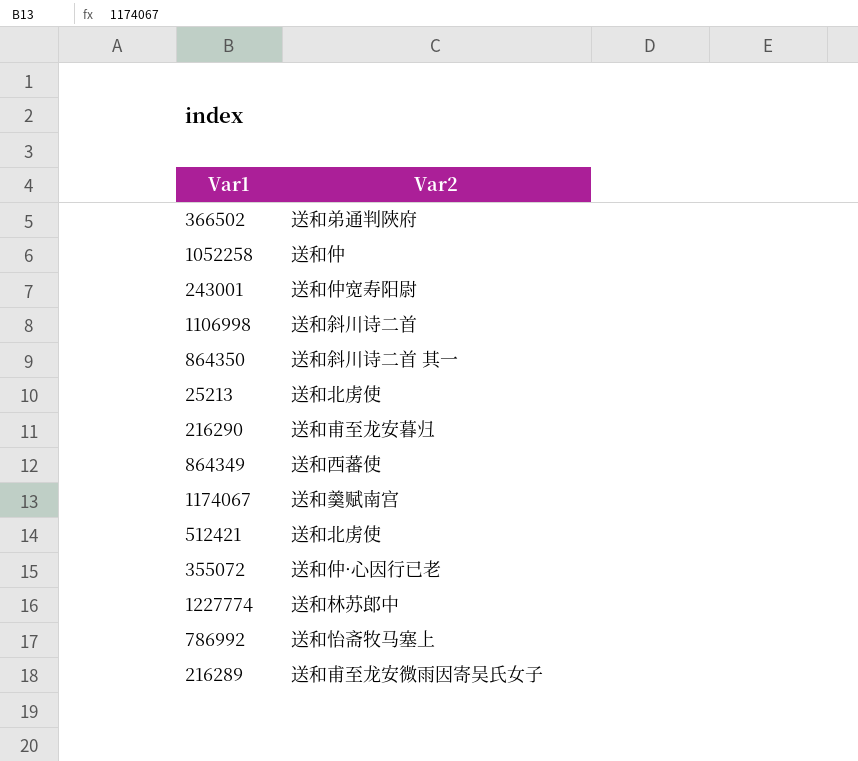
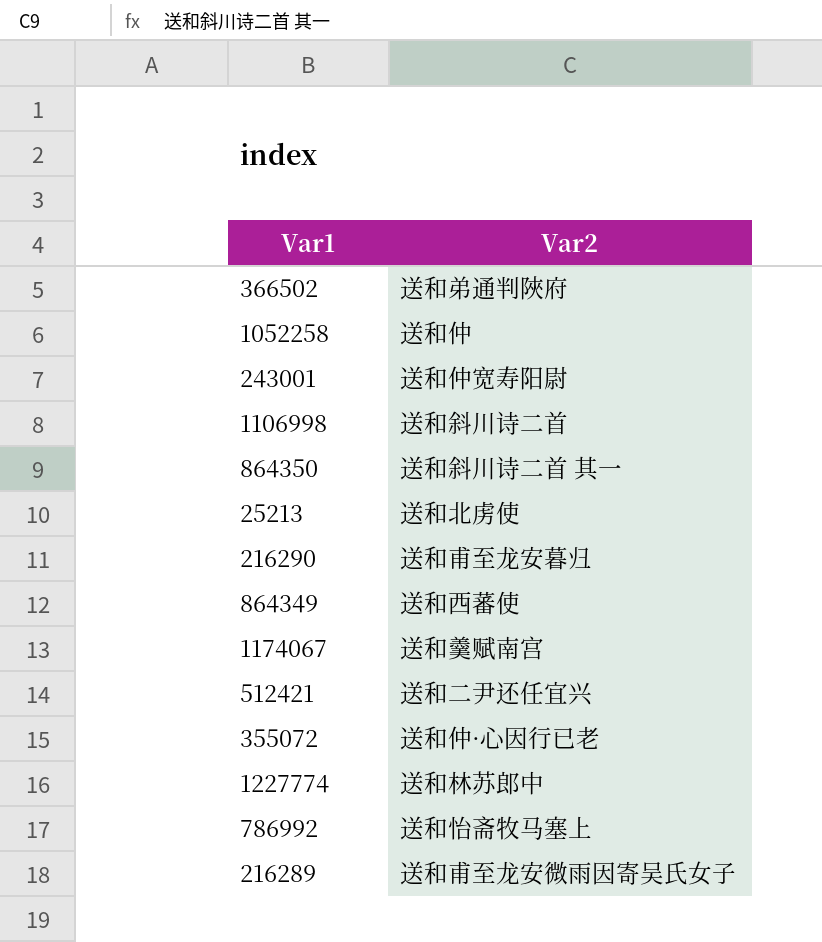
512421 | Var2: 送和北虏使 -> 送和二尹还任宜兴

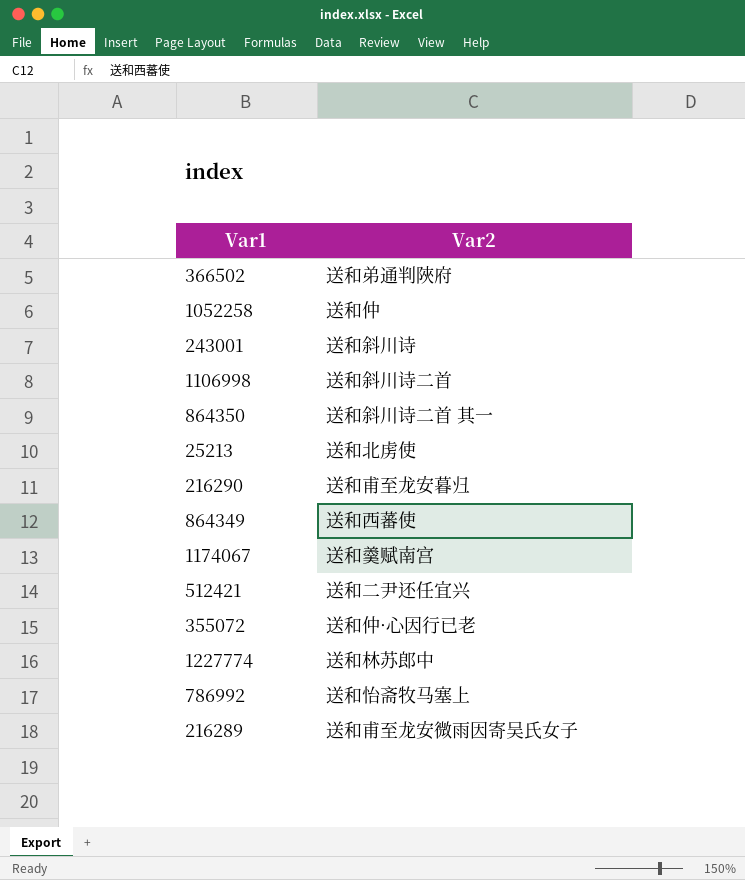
243001 | Var2: 送和仲宽寿阳尉 -> 送和斜川诗

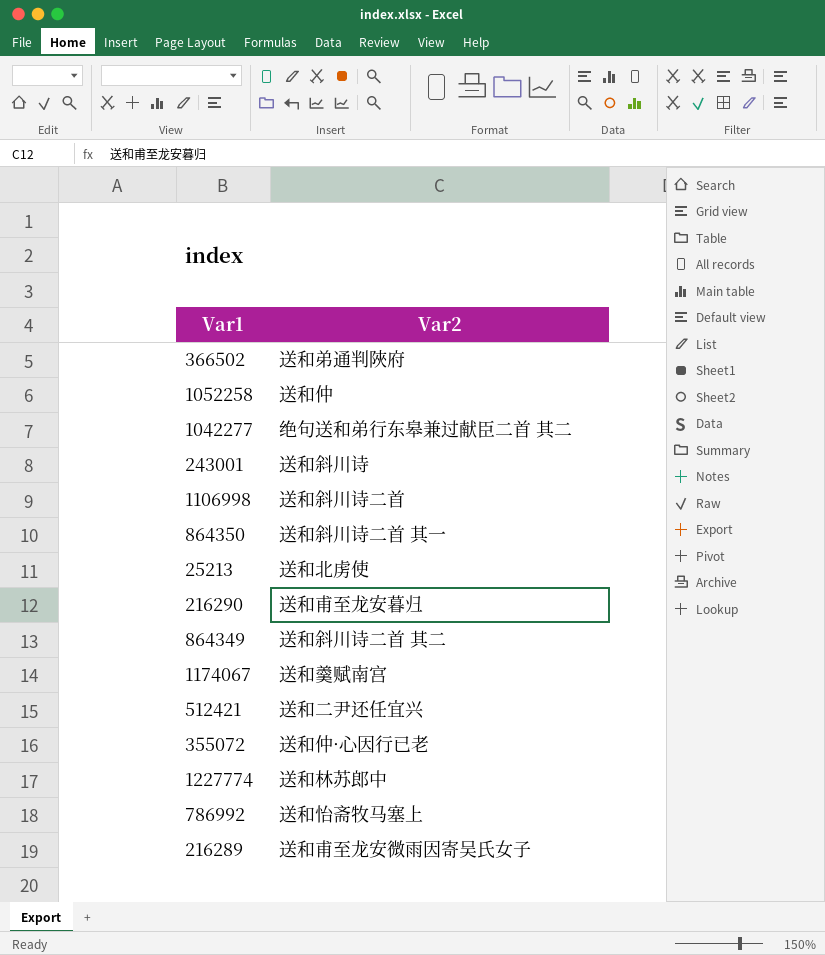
row 1042277: none -> 绝句送和弟行东皋兼过献臣二首 其二
864349 | Var2: 送和西蕃使 -> 送和斜川诗二首 其二

